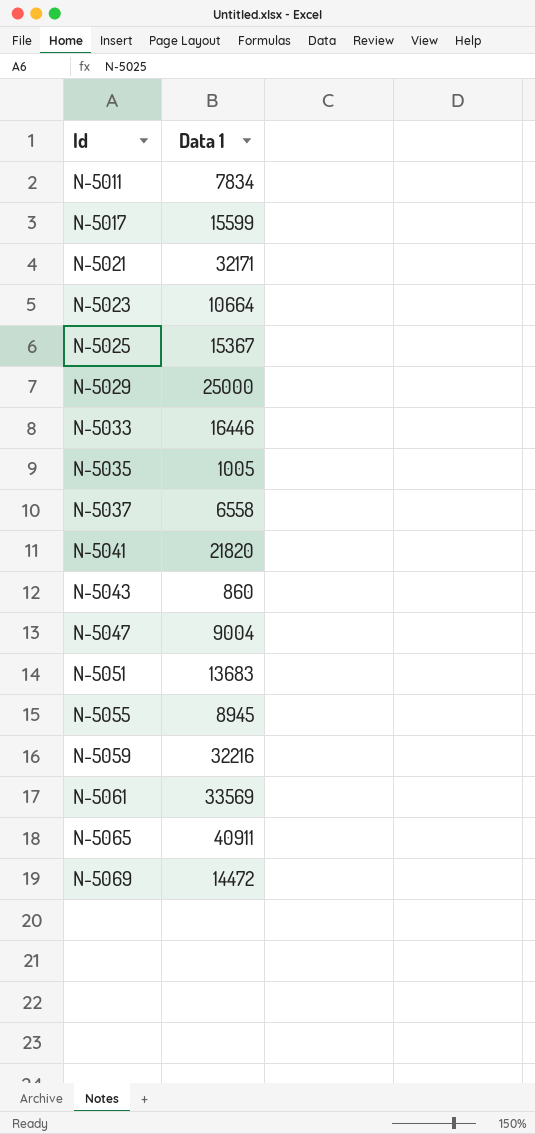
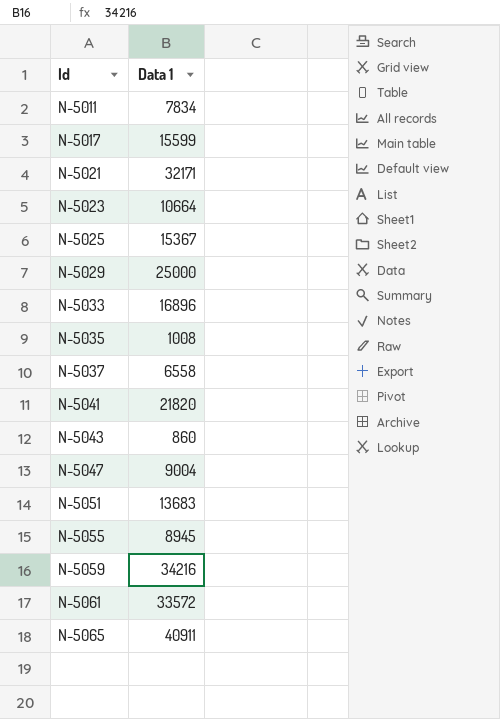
row N-5069: 14472 -> none
N-5033 | Data 1: 16446 -> 16896
N-5035 | Data 1: 1005 -> 1008
N-5059 | Data 1: 32216 -> 34216
N-5061 | Data 1: 33569 -> 33572

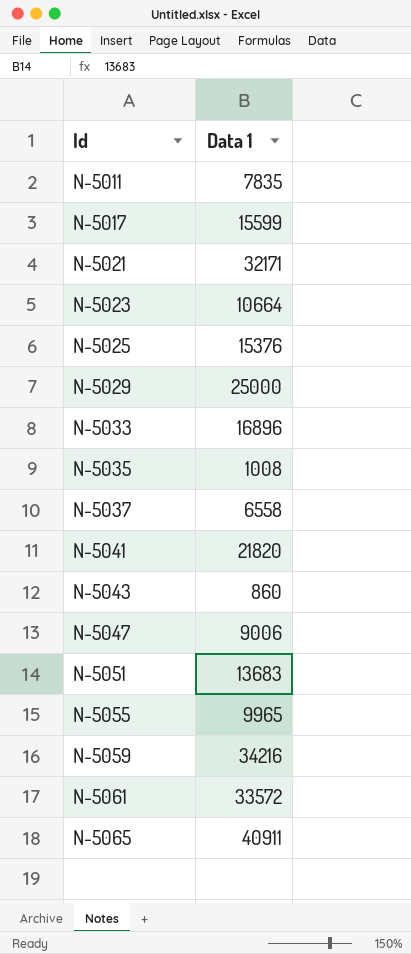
N-5011 | Data 1: 7834 -> 7835
N-5025 | Data 1: 15367 -> 15376
N-5047 | Data 1: 9004 -> 9006
N-5055 | Data 1: 8945 -> 9965

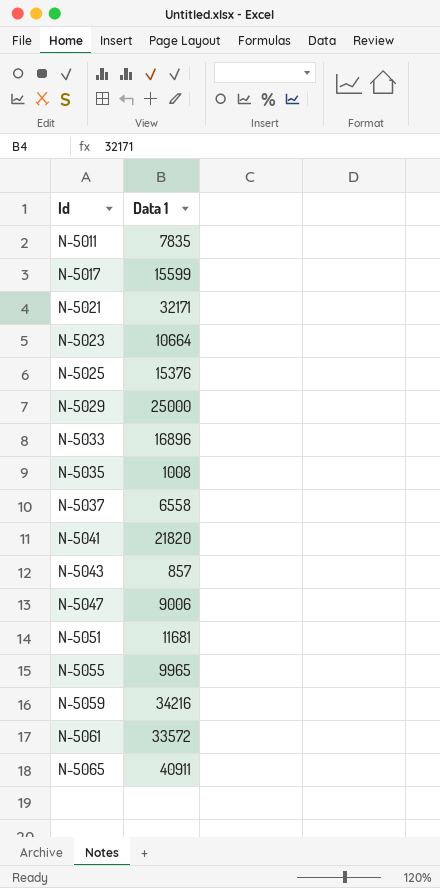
N-5043 | Data 1: 860 -> 857
N-5051 | Data 1: 13683 -> 11681

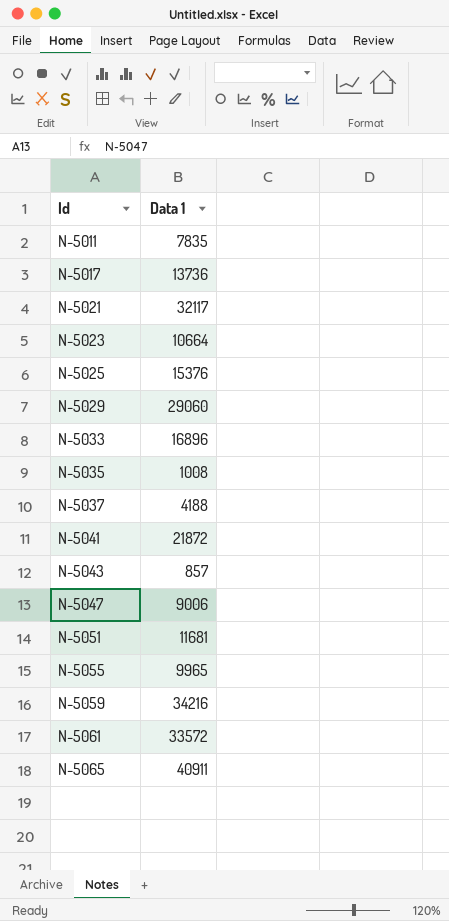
N-5017 | Data 1: 15599 -> 13736
N-5021 | Data 1: 32171 -> 32117
N-5029 | Data 1: 25000 -> 29060
N-5037 | Data 1: 6558 -> 4188
N-5041 | Data 1: 21820 -> 21872

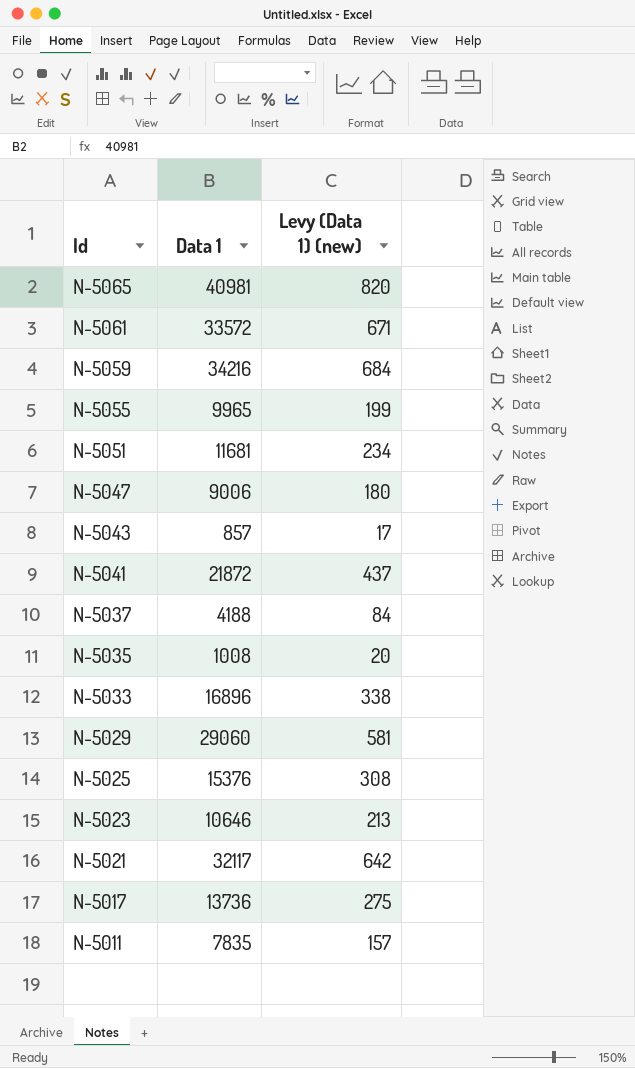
row order: Id ascending -> Id descending
column Levy (Data 1) (new) | formula: none -> [Data 1] * 0.02
N-5065 | Data 1: 40911 -> 40981
N-5023 | Data 1: 10664 -> 10646

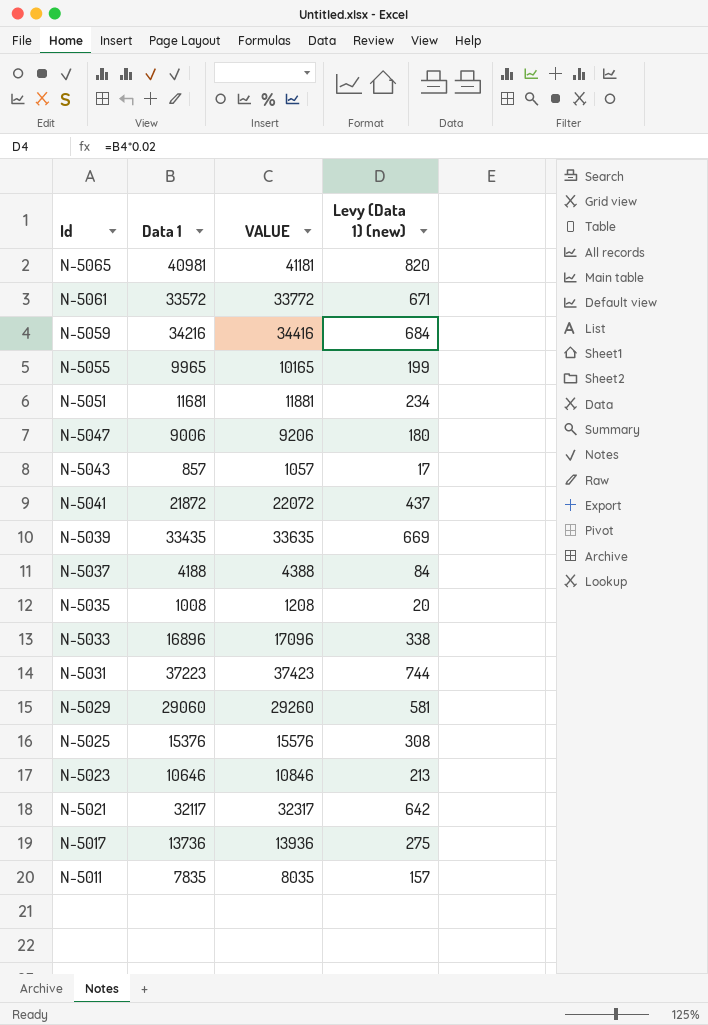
column VALUE | formula: none -> [Data 1] + 200
row N-5039: none -> 33435 | 33635 | 669
row N-5031: none -> 37223 | 37423 | 744

